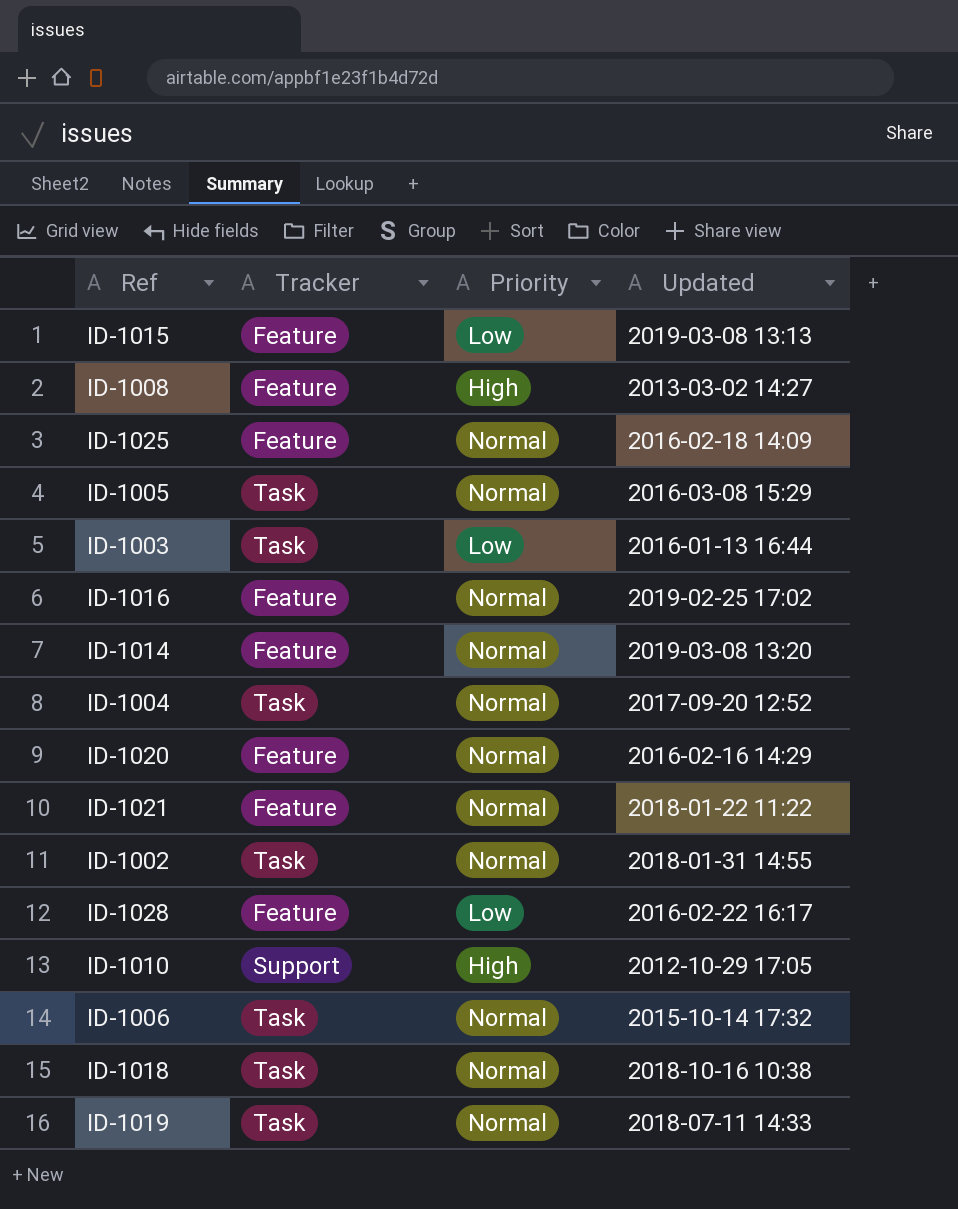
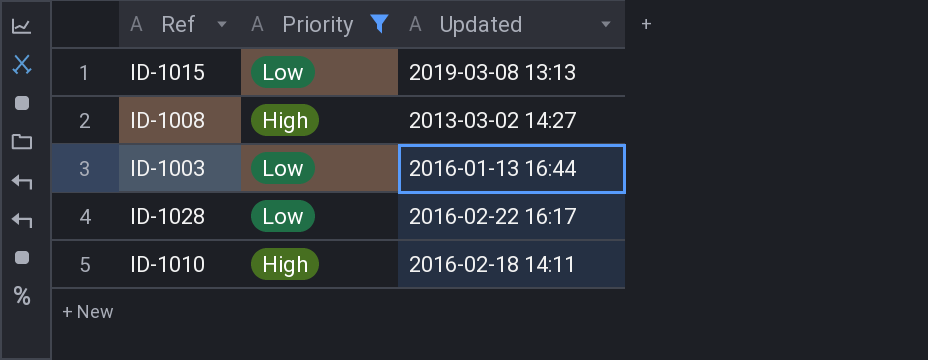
filter: none -> Priority != Normal
column Tracker | position: 2 -> none
ID-1010 | Updated: 2012-10-29 17:05 -> 2016-02-18 14:11

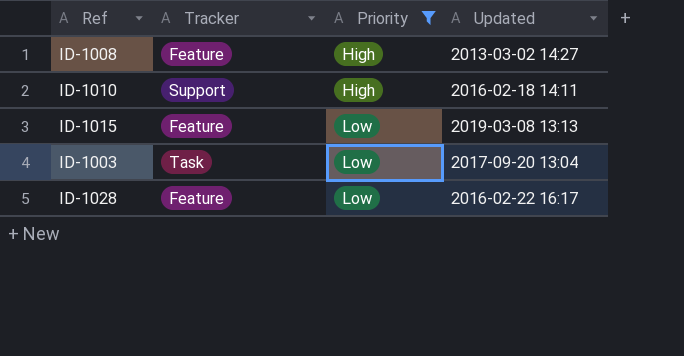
row order: none -> Priority ascending
column Tracker | position: none -> 2
ID-1003 | Updated: 2016-01-13 16:44 -> 2017-09-20 13:04

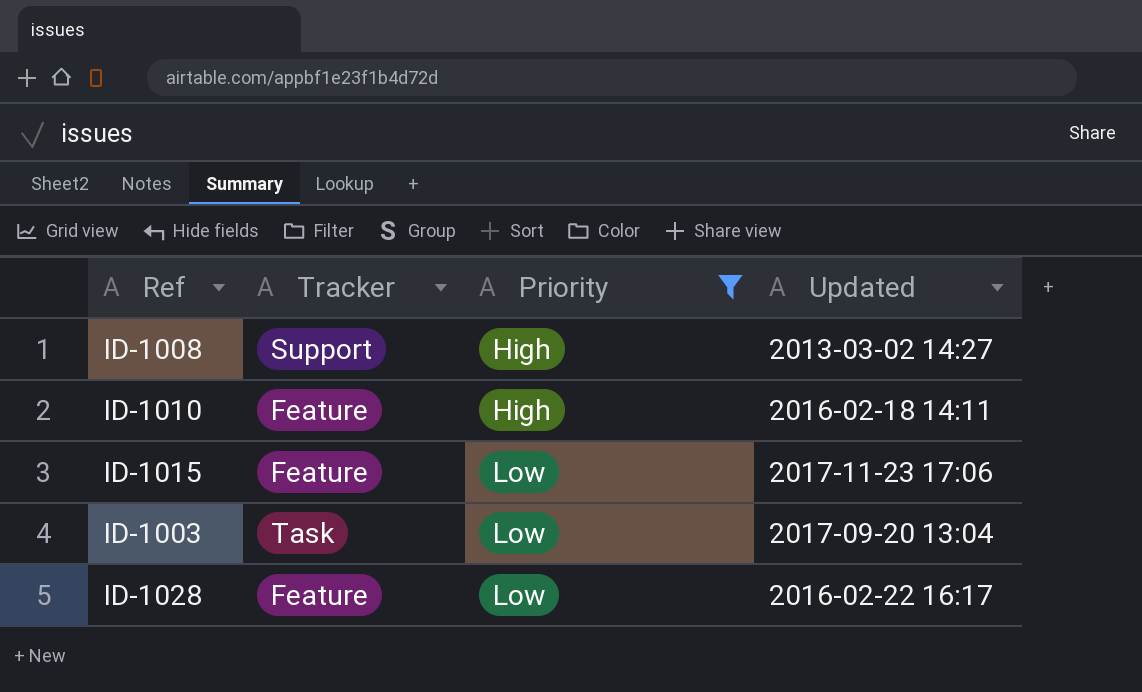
ID-1008 | Tracker: Feature -> Support
ID-1010 | Tracker: Support -> Feature
ID-1015 | Updated: 2019-03-08 13:13 -> 2017-11-23 17:06

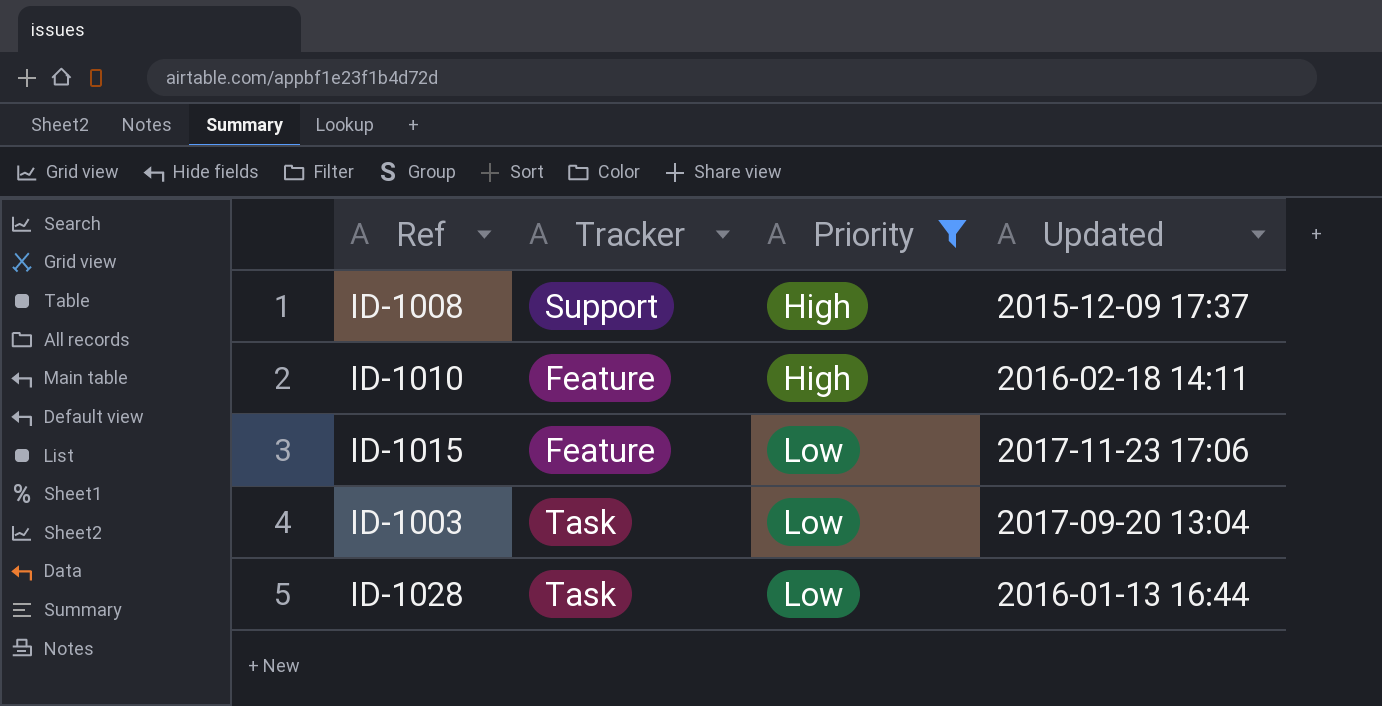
ID-1008 | Updated: 2013-03-02 14:27 -> 2015-12-09 17:37
ID-1028 | Tracker: Feature -> Task
ID-1028 | Updated: 2016-02-22 16:17 -> 2016-01-13 16:44

